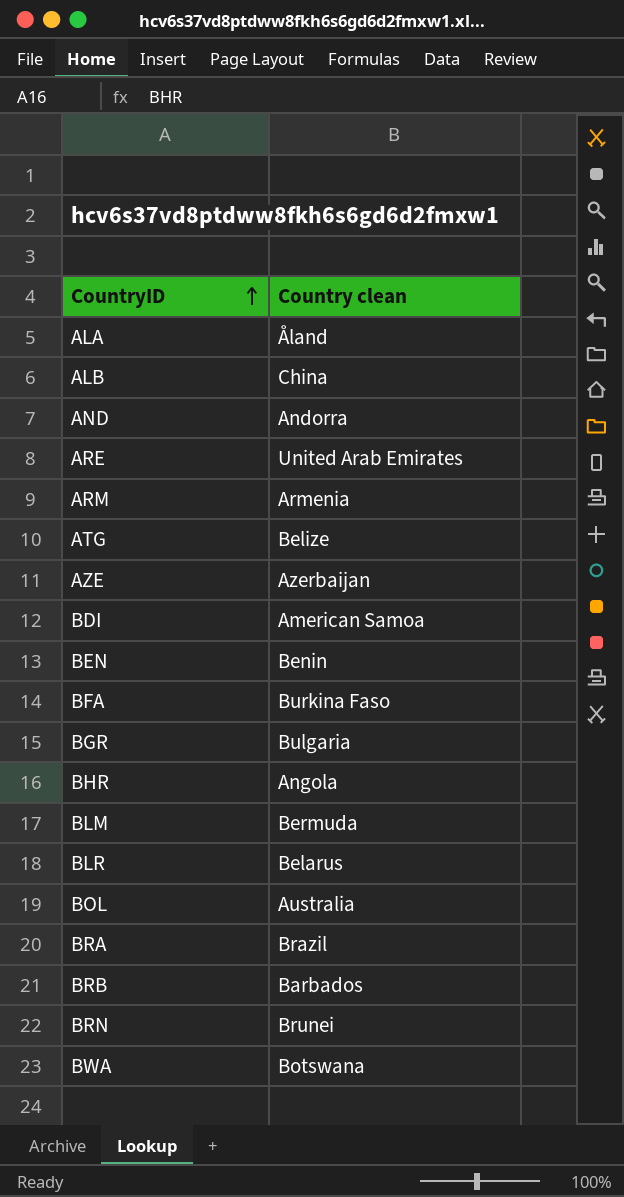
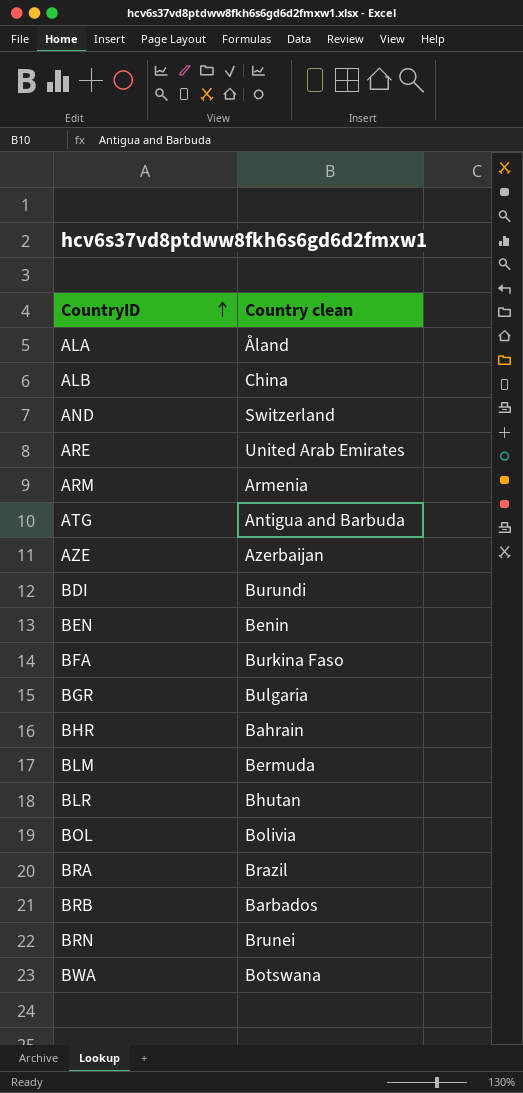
AND | Country clean: Andorra -> Switzerland
ATG | Country clean: Belize -> Antigua and Barbuda
BDI | Country clean: American Samoa -> Burundi
BHR | Country clean: Angola -> Bahrain
BLR | Country clean: Belarus -> Bhutan
BOL | Country clean: Australia -> Bolivia

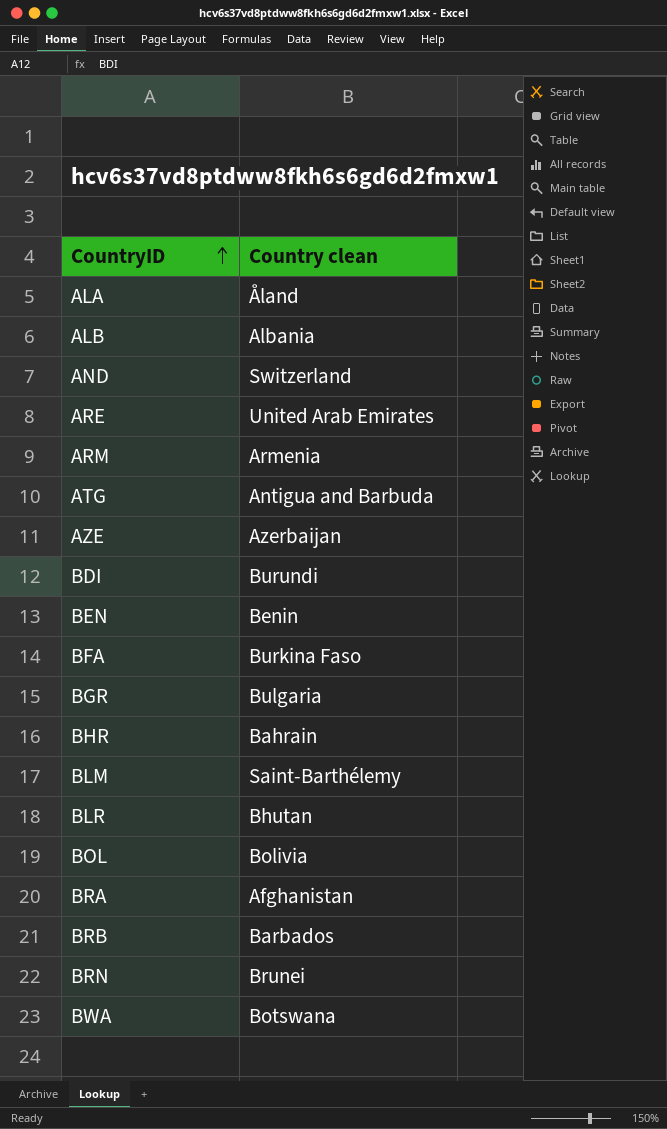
ALB | Country clean: China -> Albania
BLM | Country clean: Bermuda -> Saint-Barthélemy
BRA | Country clean: Brazil -> Afghanistan

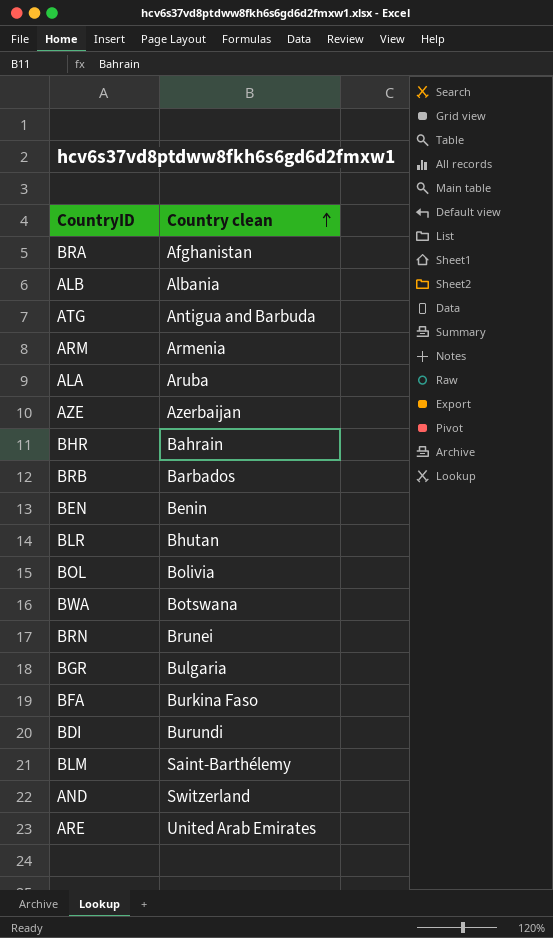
row order: CountryID ascending -> Country clean ascending
ALA | Country clean: Åland -> Aruba

